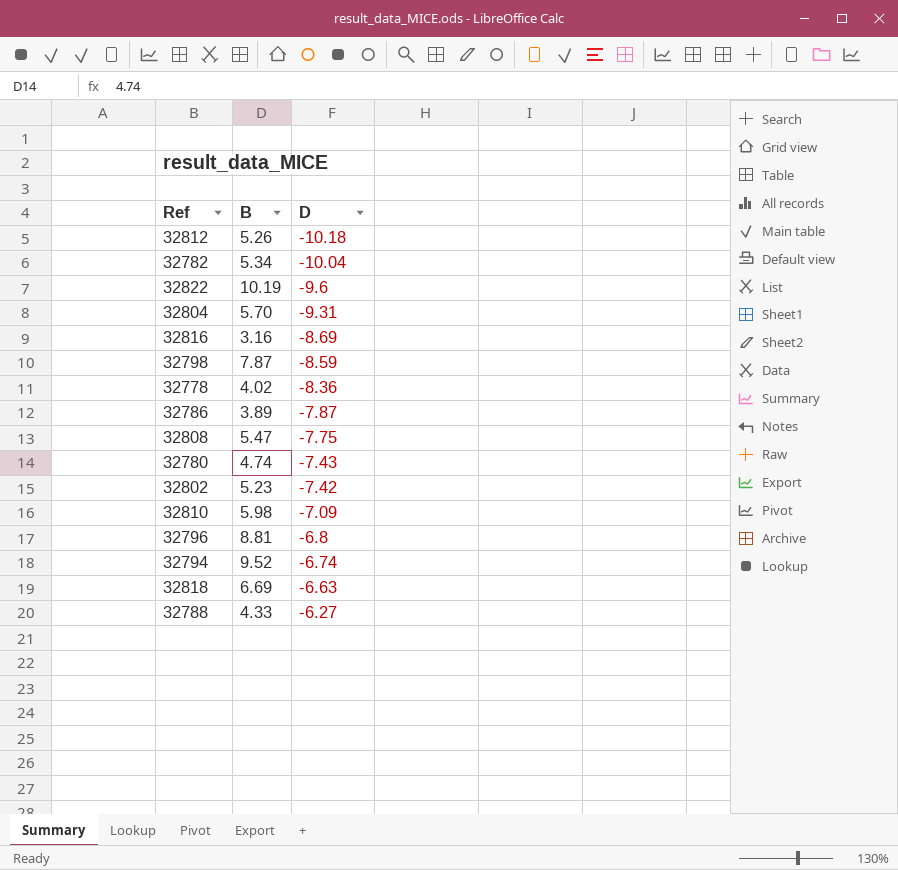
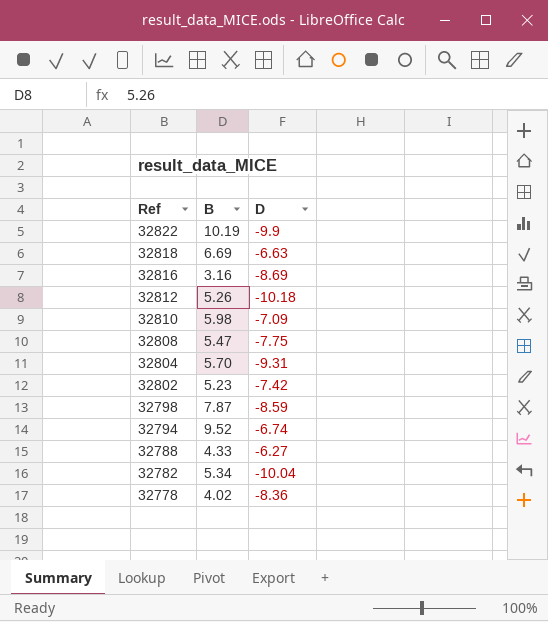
row order: D ascending -> Ref descending
row 32786: 3.89 | -7.87 -> none
row 32780: 4.74 | -7.43 -> none
row 32796: 8.81 | -6.8 -> none
32822 | D: -9.6 -> -9.9

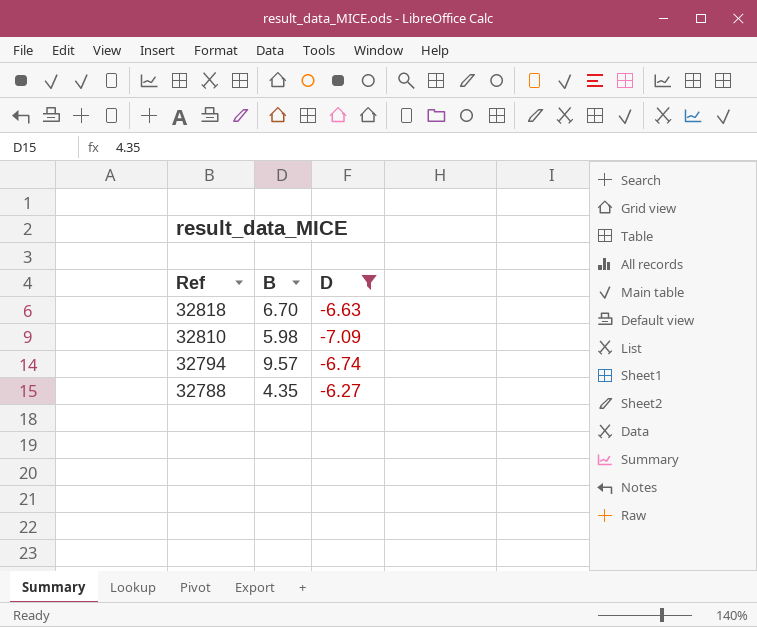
filter: none -> D >= -7.09
32818 | B: 6.69 -> 6.70
32794 | B: 9.52 -> 9.57
32788 | B: 4.33 -> 4.35

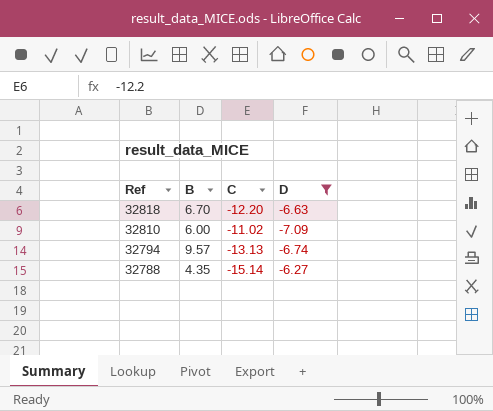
column C | position: none -> 3
32810 | B: 5.98 -> 6.00

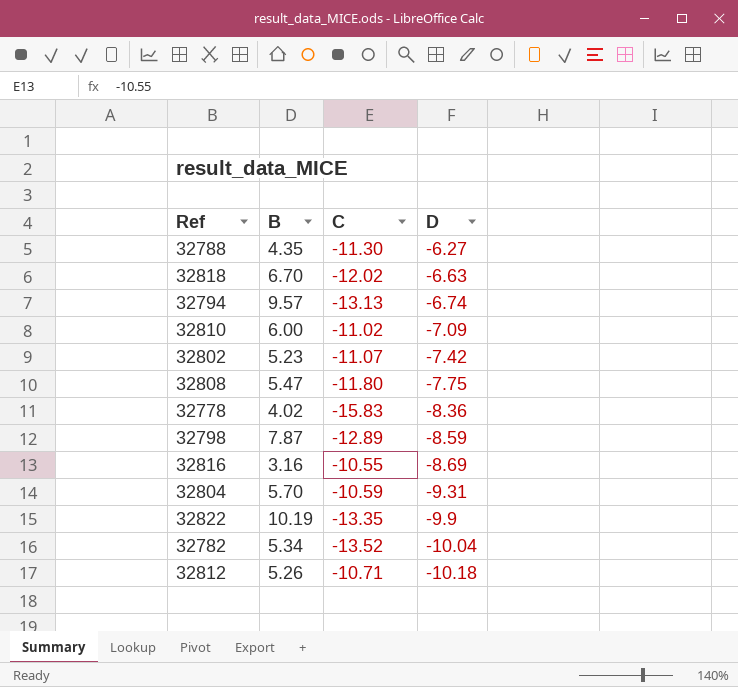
filter: D >= -7.09 -> none
row order: Ref descending -> D descending
32788 | C: -15.14 -> -11.30
32818 | C: -12.20 -> -12.02

